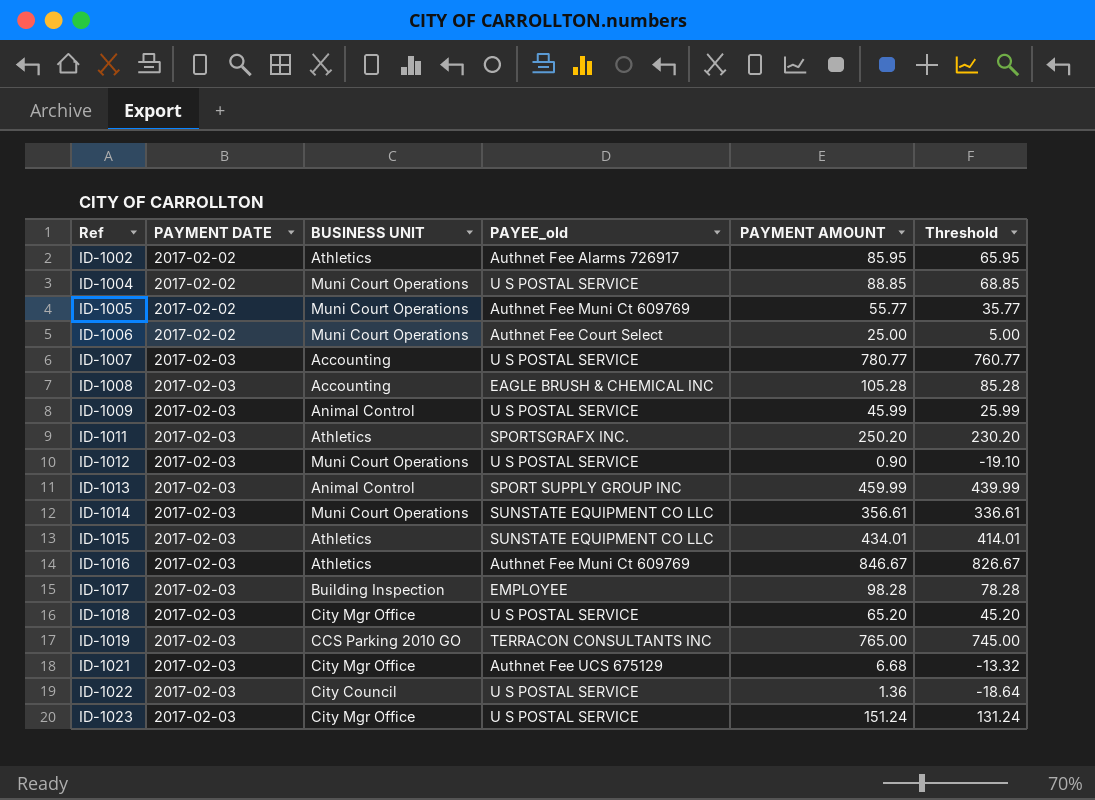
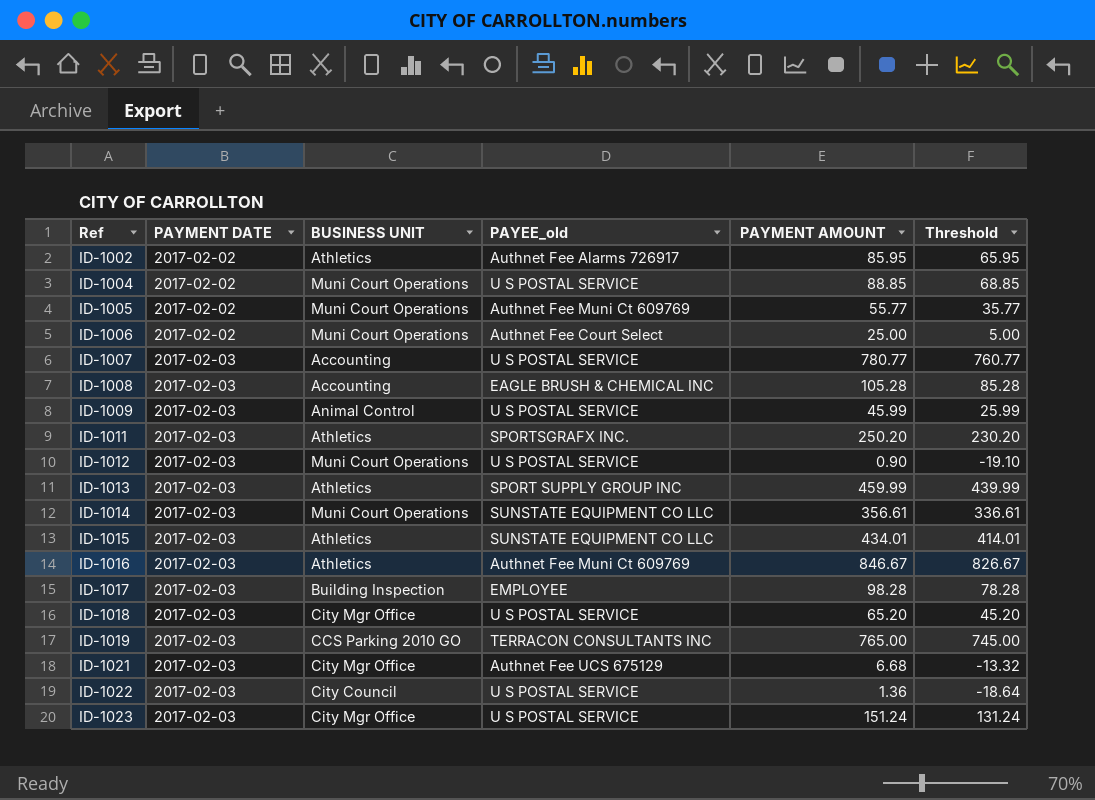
ID-1013 | BUSINESS UNIT: Animal Control -> Athletics

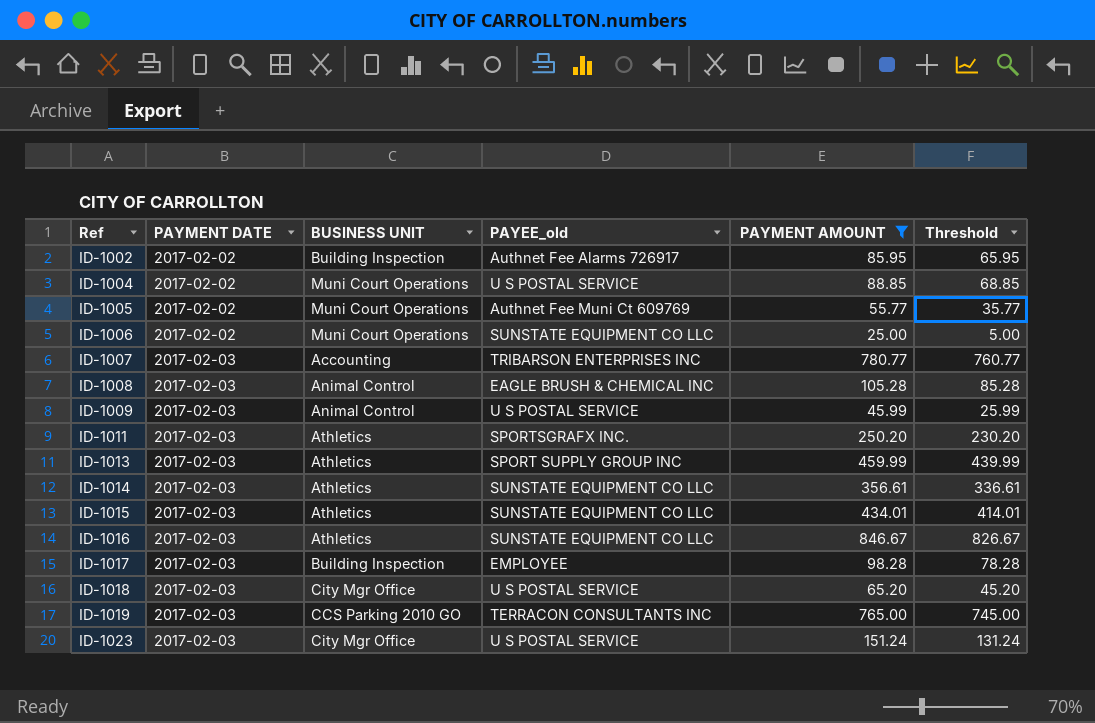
filter: none -> PAYMENT AMOUNT >= 25.00
ID-1002 | BUSINESS UNIT: Athletics -> Building Inspection
ID-1006 | PAYEE_old: Authnet Fee Court Select -> SUNSTATE EQUIPMENT CO LLC
ID-1007 | PAYEE_old: U S POSTAL SERVICE -> TRIBARSON ENTERPRISES INC
ID-1008 | BUSINESS UNIT: Accounting -> Animal Control
ID-1014 | BUSINESS UNIT: Muni Court Operations -> Athletics
ID-1016 | PAYEE_old: Authnet Fee Muni Ct 609769 -> SUNSTATE EQUIPMENT CO LLC

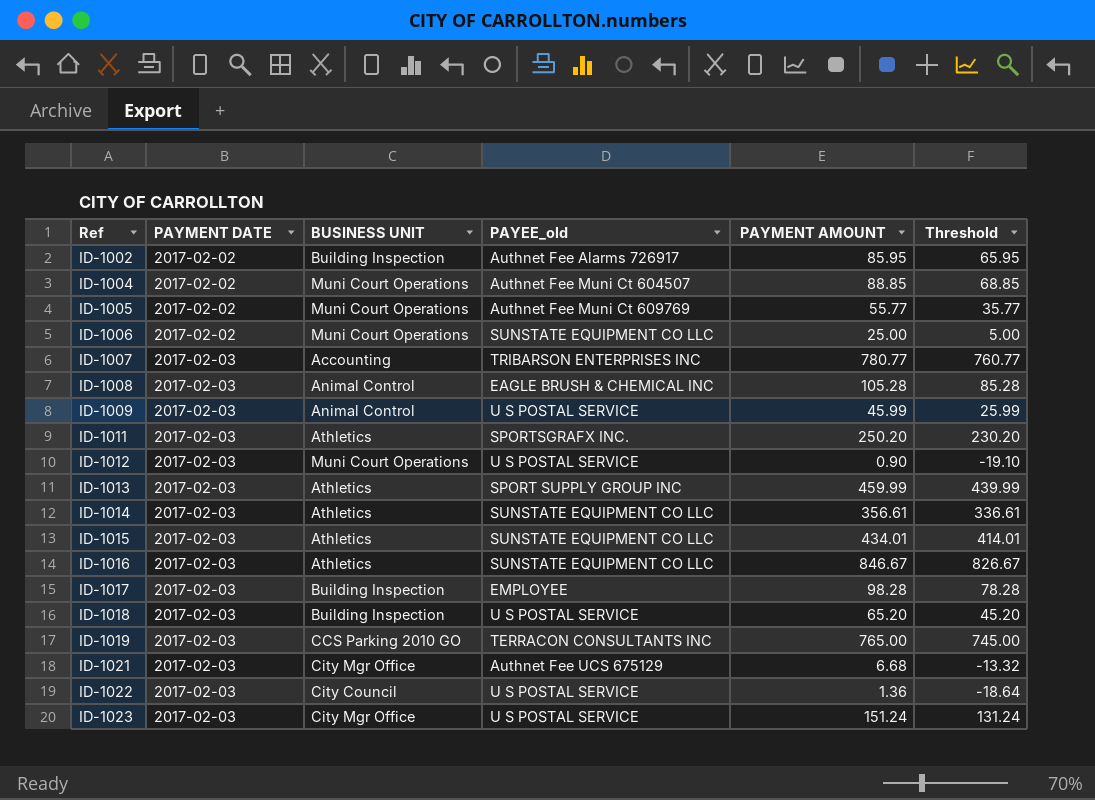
filter: PAYMENT AMOUNT >= 25.00 -> none
ID-1004 | PAYEE_old: U S POSTAL SERVICE -> Authnet Fee Muni Ct 604507
ID-1018 | BUSINESS UNIT: City Mgr Office -> Building Inspection

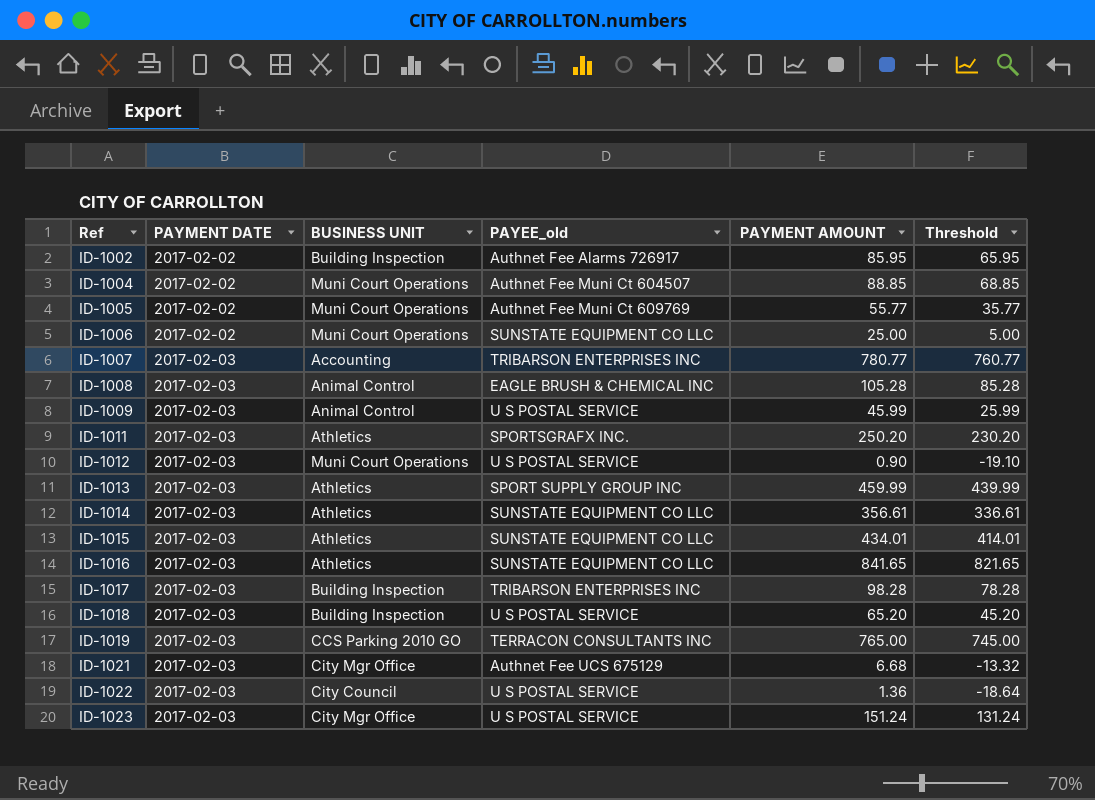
ID-1016 | PAYMENT AMOUNT: 846.67 -> 841.65
ID-1016 | Threshold: 826.67 -> 821.65
ID-1017 | PAYEE_old: EMPLOYEE -> TRIBARSON ENTERPRISES INC

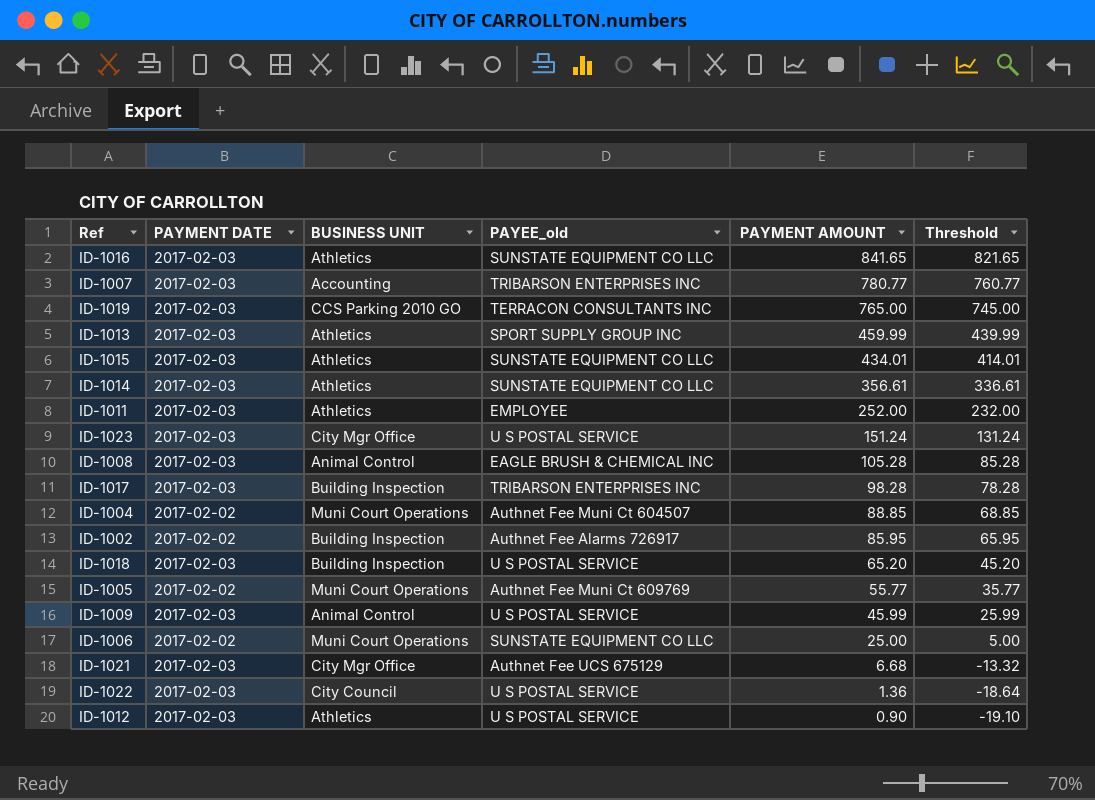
row order: Ref ascending -> PAYMENT AMOUNT descending
ID-1011 | PAYEE_old: SPORTSGRAFX INC. -> EMPLOYEE
ID-1011 | PAYMENT AMOUNT: 250.20 -> 252.00
ID-1011 | Threshold: 230.20 -> 232.00
ID-1012 | BUSINESS UNIT: Muni Court Operations -> Athletics

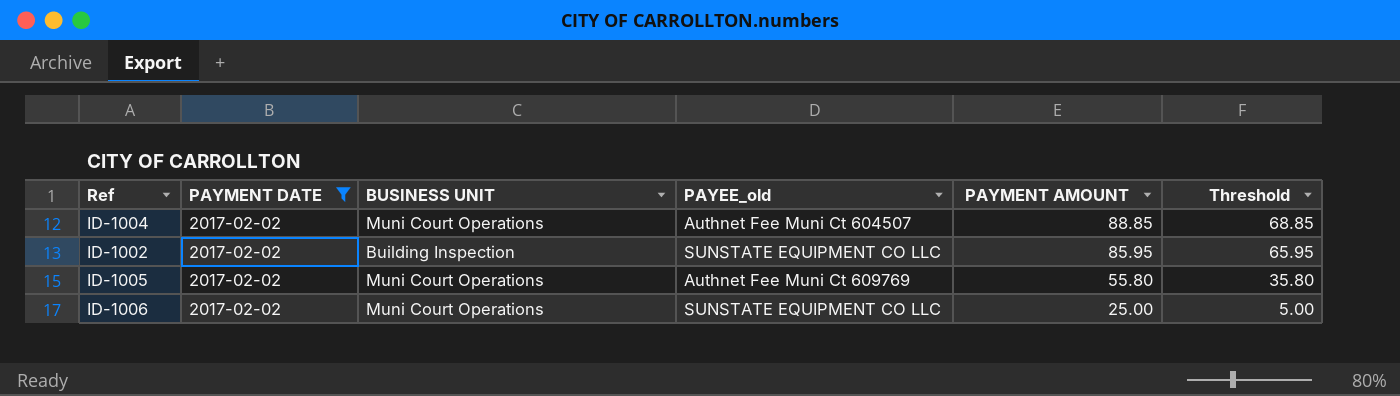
filter: none -> PAYMENT DATE = 2017-02-02
ID-1002 | PAYEE_old: Authnet Fee Alarms 726917 -> SUNSTATE EQUIPMENT CO LLC
ID-1005 | PAYMENT AMOUNT: 55.77 -> 55.80
ID-1005 | Threshold: 35.77 -> 35.80

